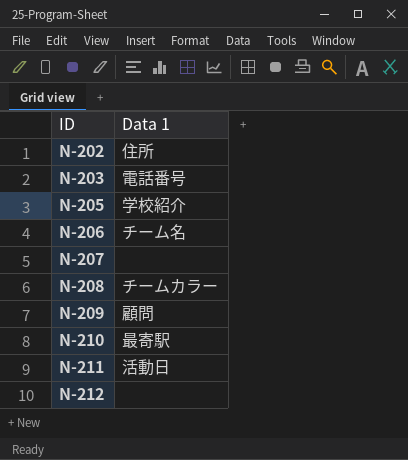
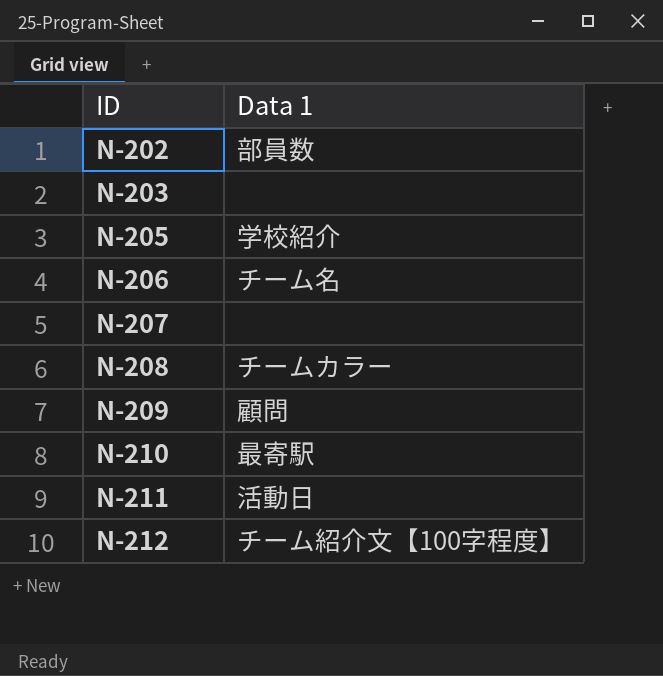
N-202 | Data 1: 住所 -> 部員数
N-203 | Data 1: 電話番号 -> none
N-212 | Data 1: none -> チーム紹介文【100字程度】

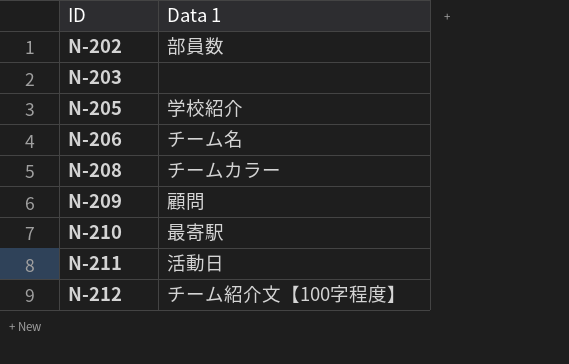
row N-207: none -> none

